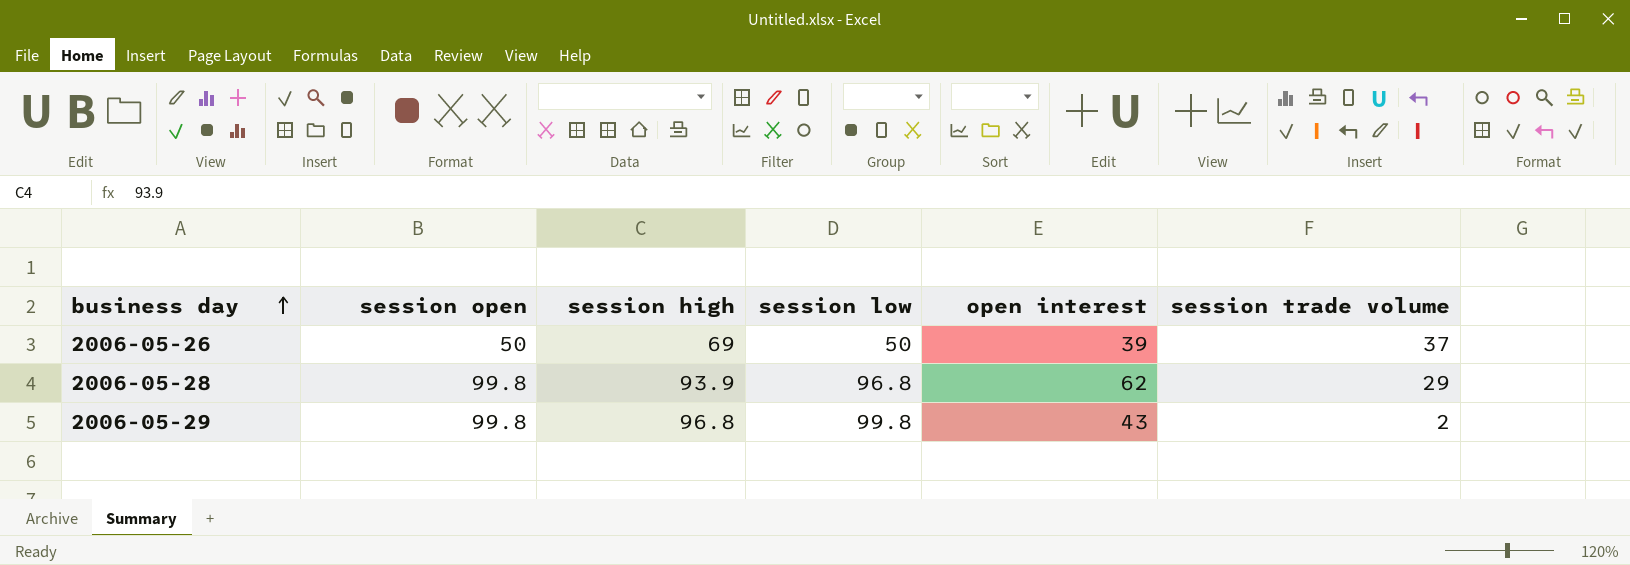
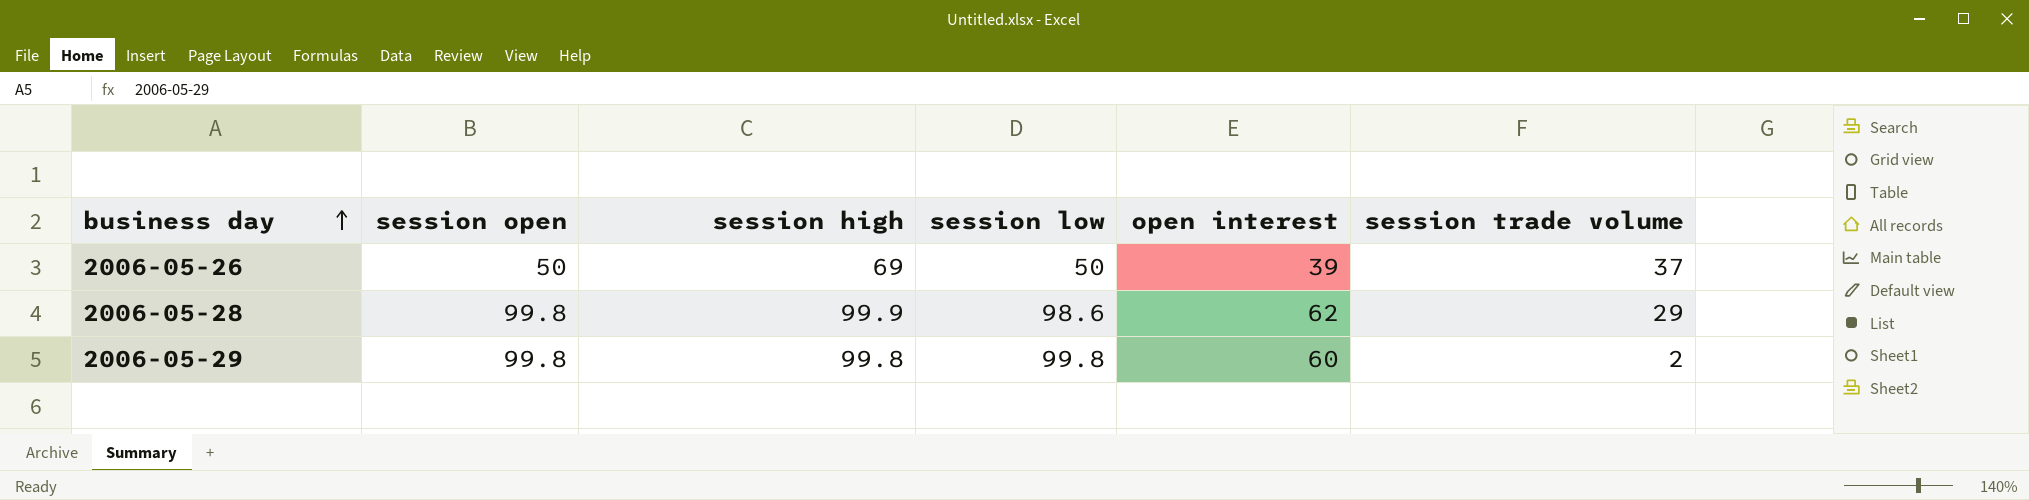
2006-05-28 | session high: 93.9 -> 99.9
2006-05-28 | session low: 96.8 -> 98.6
2006-05-29 | session high: 96.8 -> 99.8
2006-05-29 | open interest: 43 -> 60

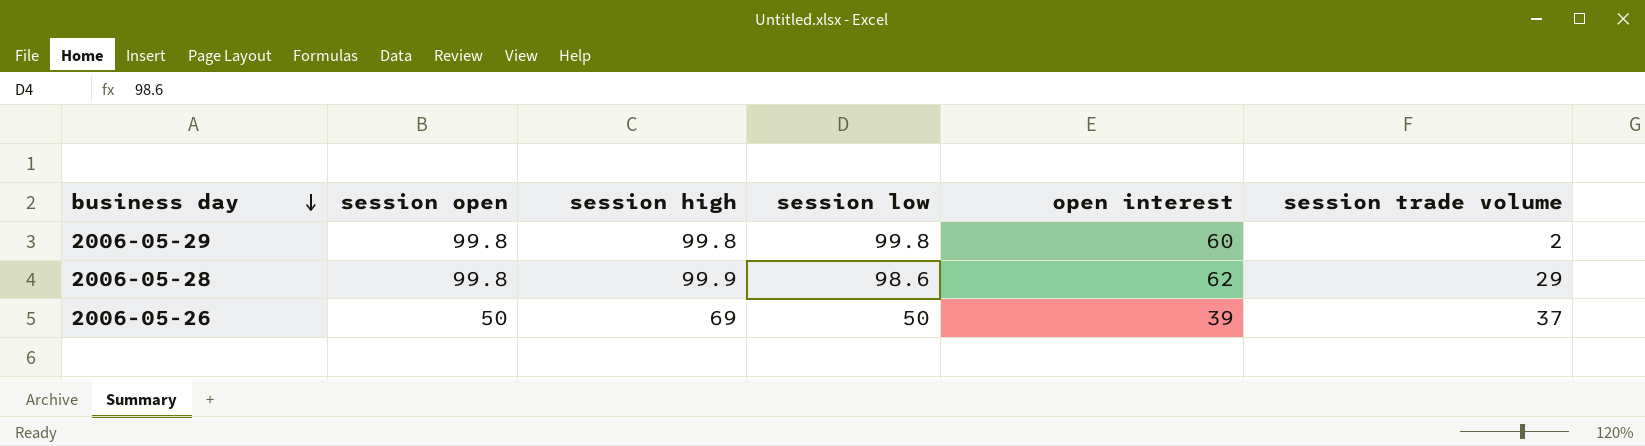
row order: business day ascending -> business day descending

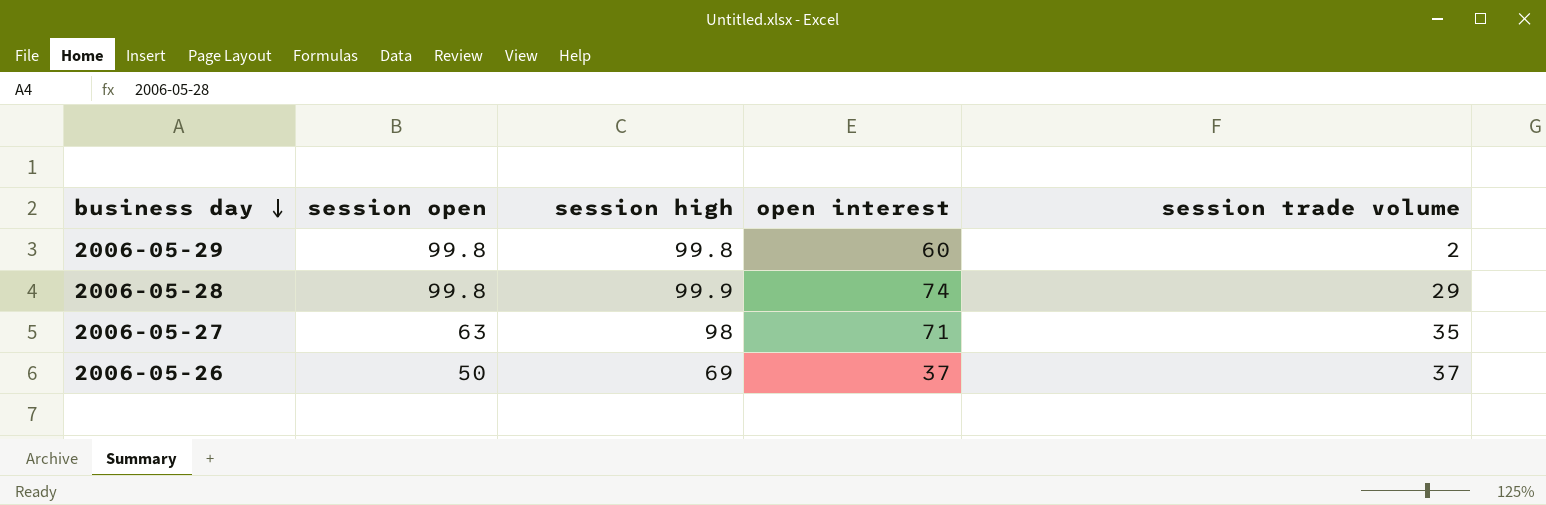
column session low | position: 4 -> none
2006-05-28 | open interest: 62 -> 74
row 2006-05-27: none -> 63 | 98 | 71 | 35
2006-05-26 | open interest: 39 -> 37

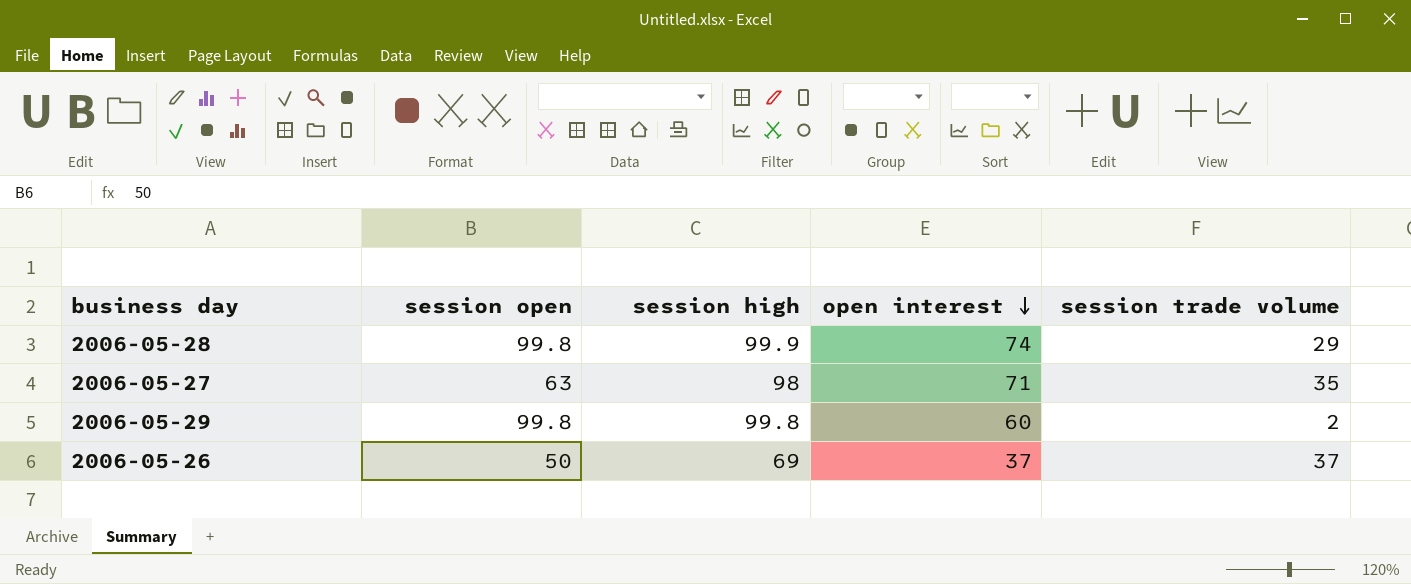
row order: business day descending -> open interest descending

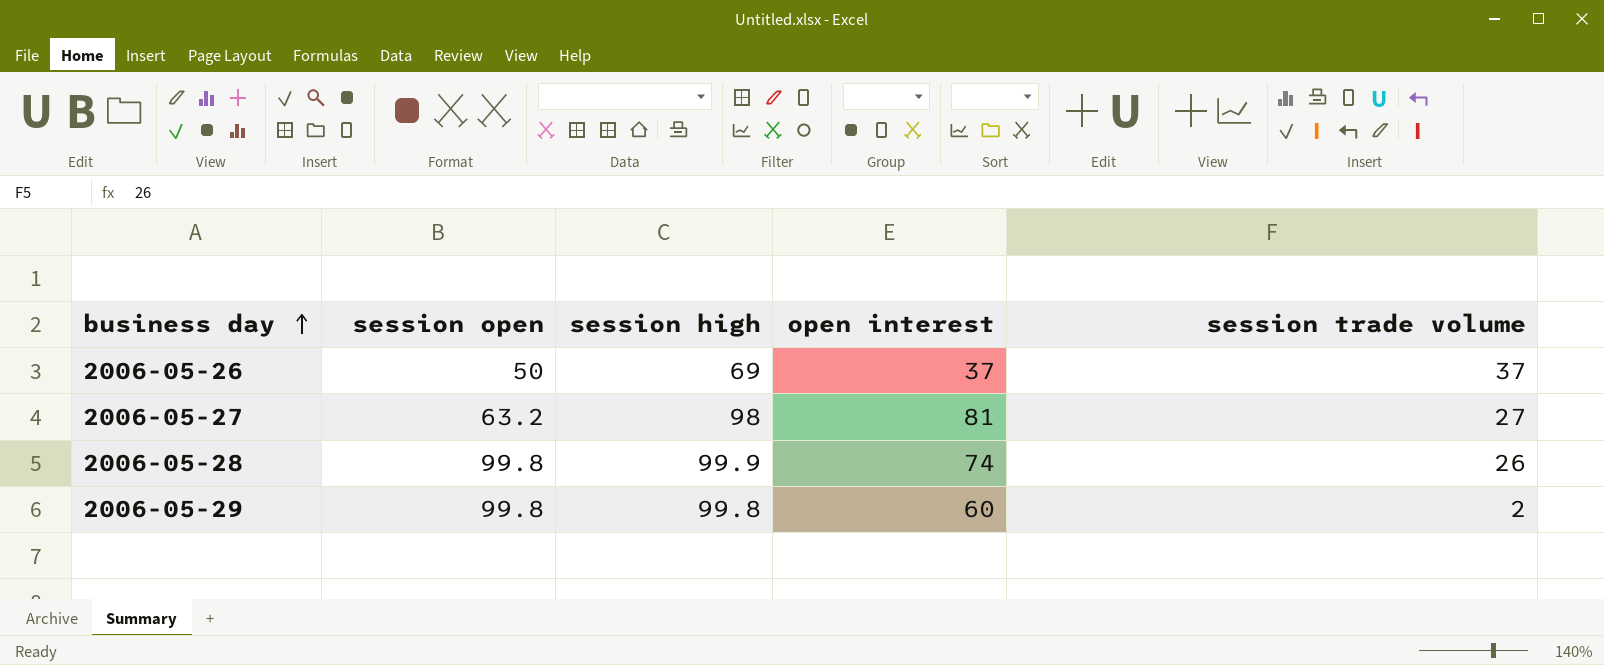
row order: open interest descending -> business day ascending
2006-05-27 | session open: 63 -> 63.2
2006-05-27 | open interest: 71 -> 81
2006-05-27 | session trade volume: 35 -> 27
2006-05-28 | session trade volume: 29 -> 26

